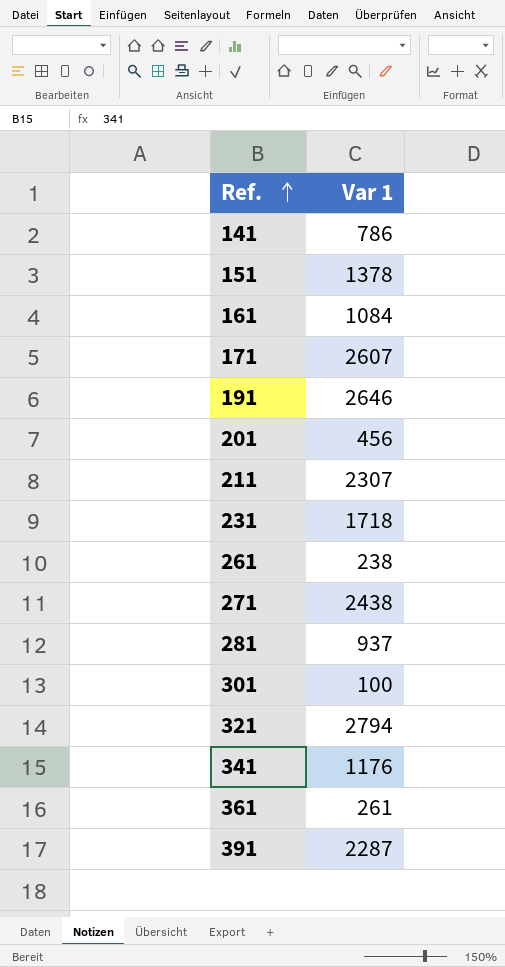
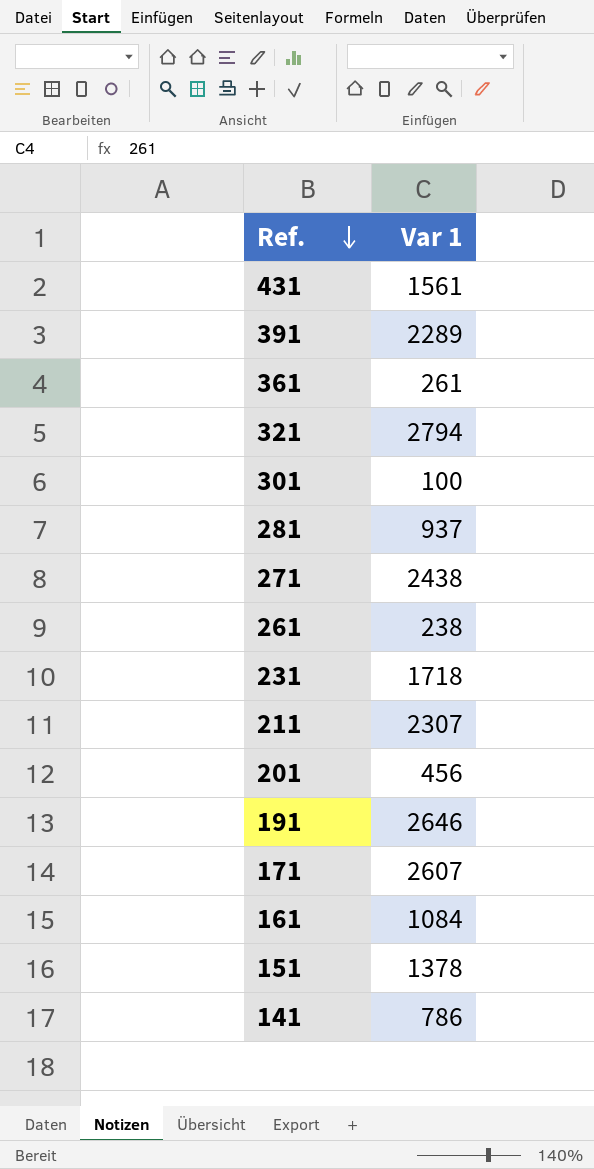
row order: Ref. ascending -> Ref. descending
row 341: 1176 -> none
row 431: none -> 1561
391 | Var 1: 2287 -> 2289

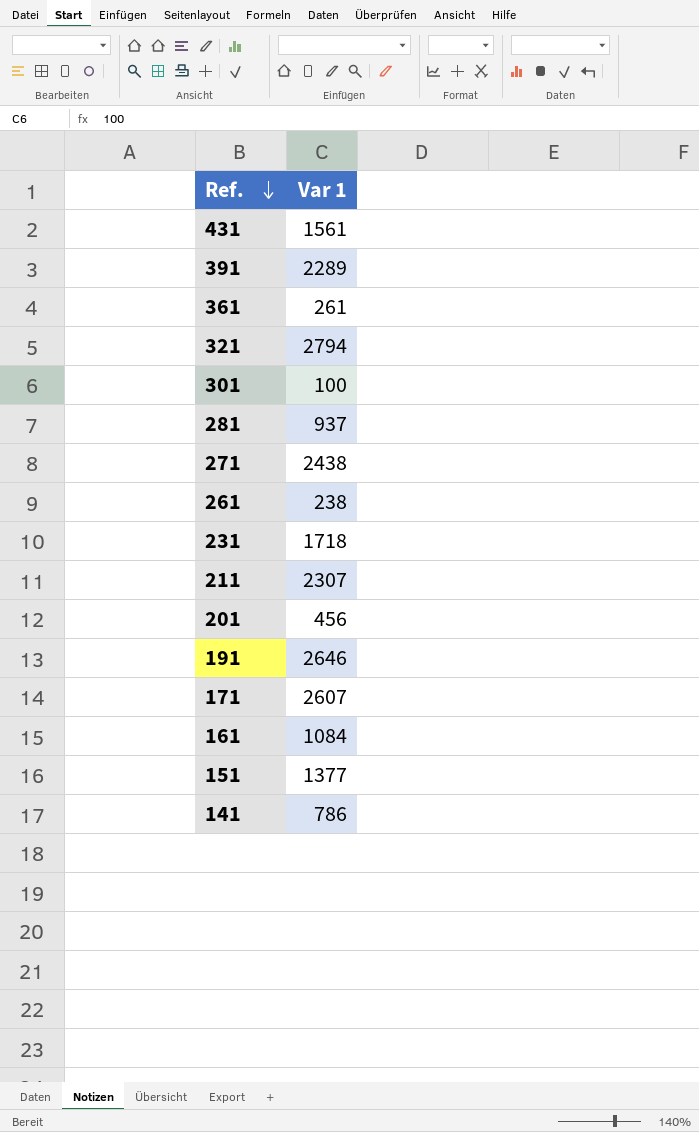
151 | Var 1: 1378 -> 1377

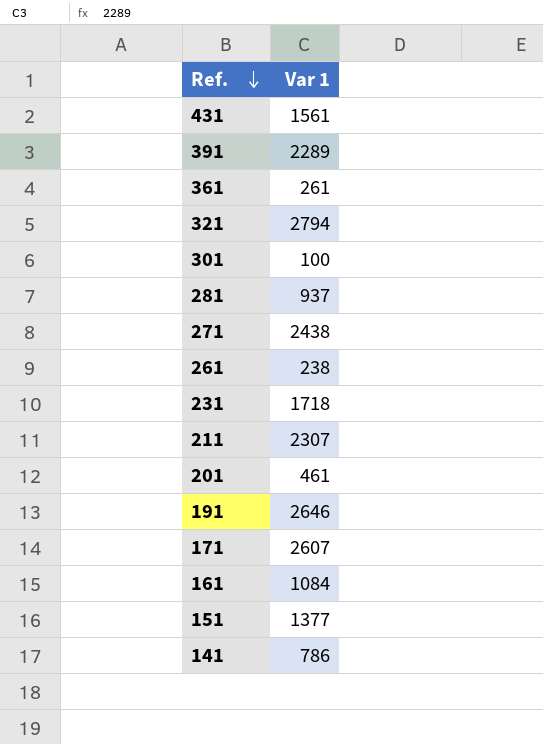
201 | Var 1: 456 -> 461

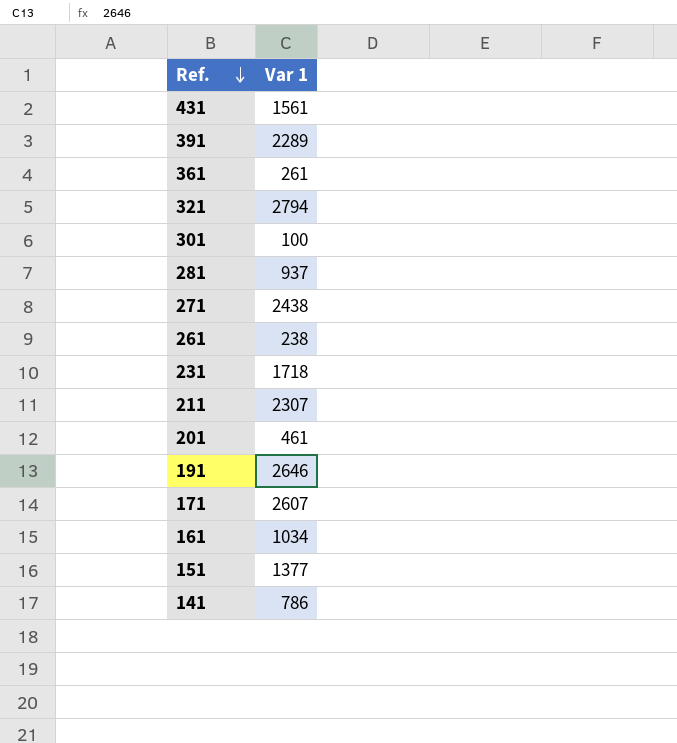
161 | Var 1: 1084 -> 1034

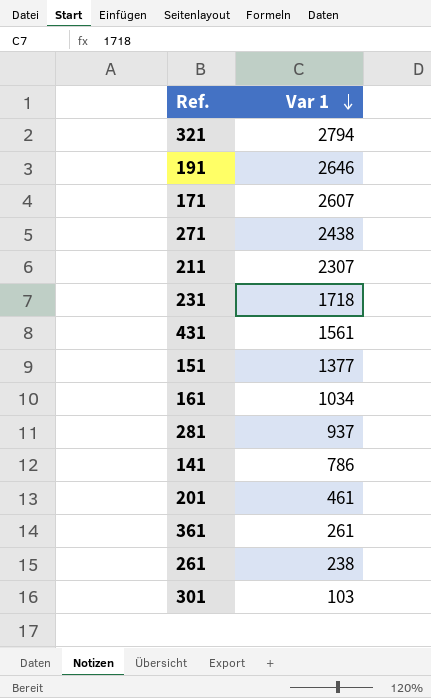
row order: Ref. descending -> Var 1 descending
row 391: 2289 -> none
301 | Var 1: 100 -> 103

